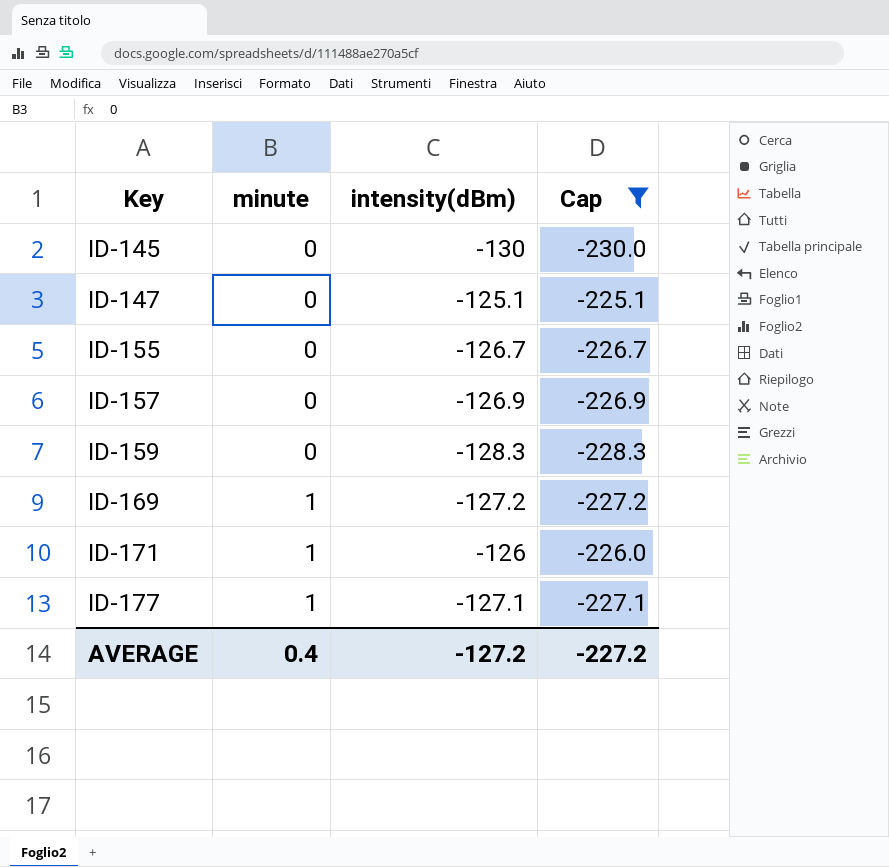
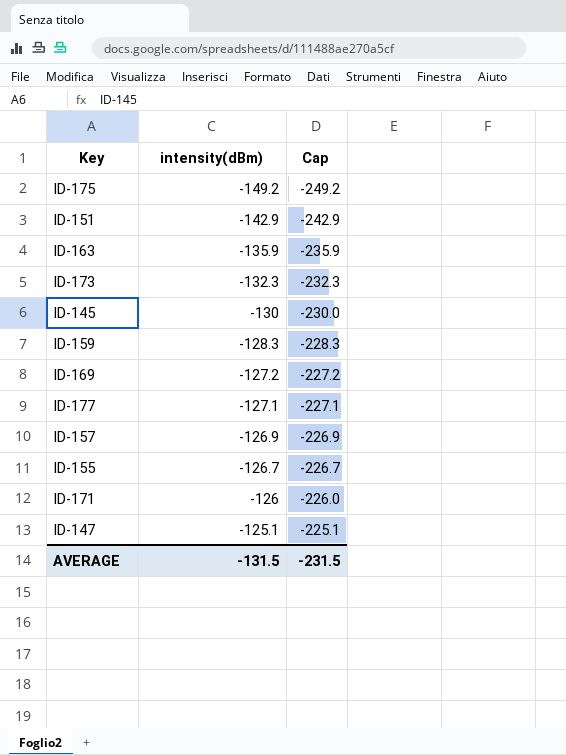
filter: Cap >= -230.0 -> none
row order: Key ascending -> intensity(dBm) ascending
column minute | position: 2 -> none
AVERAGE | intensity(dBm): -127.2 -> -131.5
AVERAGE | Cap: -227.2 -> -231.5

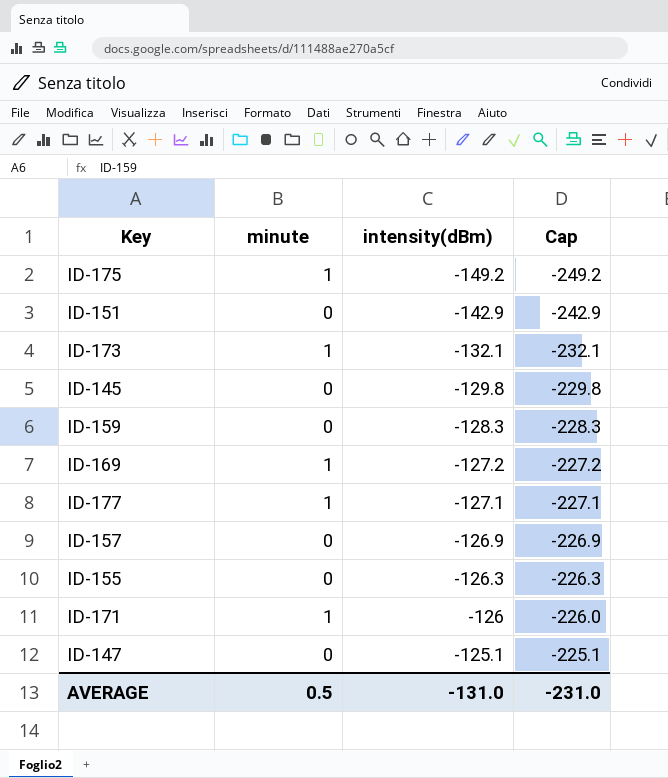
column minute | position: none -> 2
row ID-163: -135.9 | -235.9 -> none
ID-173 | intensity(dBm): -132.3 -> -132.1
ID-173 | Cap: -232.3 -> -232.1
ID-145 | intensity(dBm): -130 -> -129.8
ID-145 | Cap: -230.0 -> -229.8
ID-155 | intensity(dBm): -126.7 -> -126.3
ID-155 | Cap: -226.7 -> -226.3
AVERAGE | intensity(dBm): -131.5 -> -131.0
AVERAGE | Cap: -231.5 -> -231.0

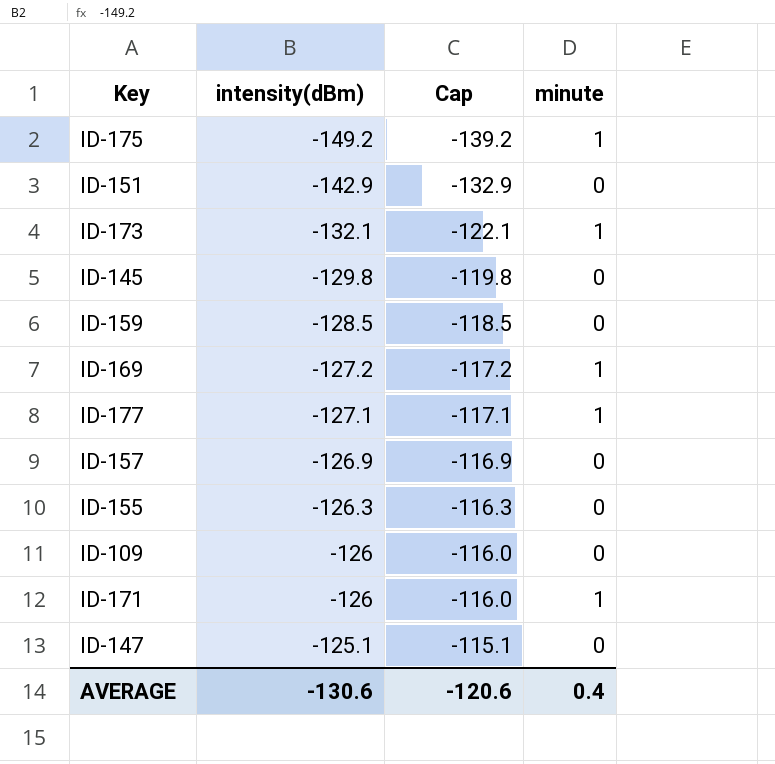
column Cap | formula: [intensity(dBm)] - 100 -> [intensity(dBm)] + 10
column minute | position: 2 -> 4
ID-159 | intensity(dBm): -128.3 -> -128.5
row ID-109: none -> -126 | -116.0 | 0
AVERAGE | intensity(dBm): -131.0 -> -130.6
AVERAGE | Cap: -231.0 -> -120.6
AVERAGE | minute: 0.5 -> 0.4

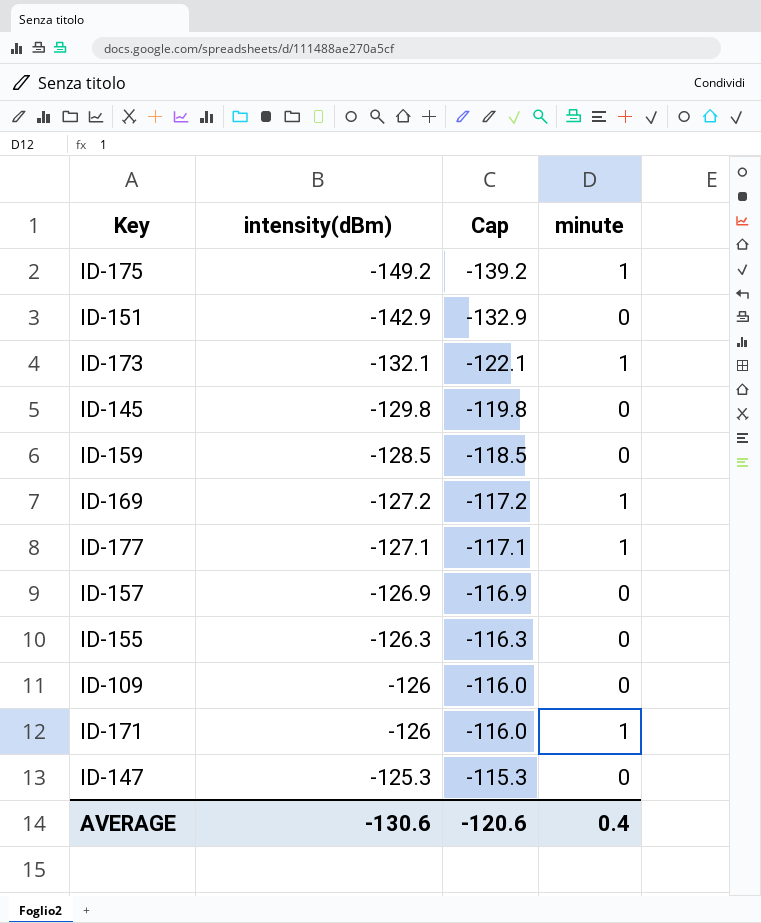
ID-147 | intensity(dBm): -125.1 -> -125.3
ID-147 | Cap: -115.1 -> -115.3

